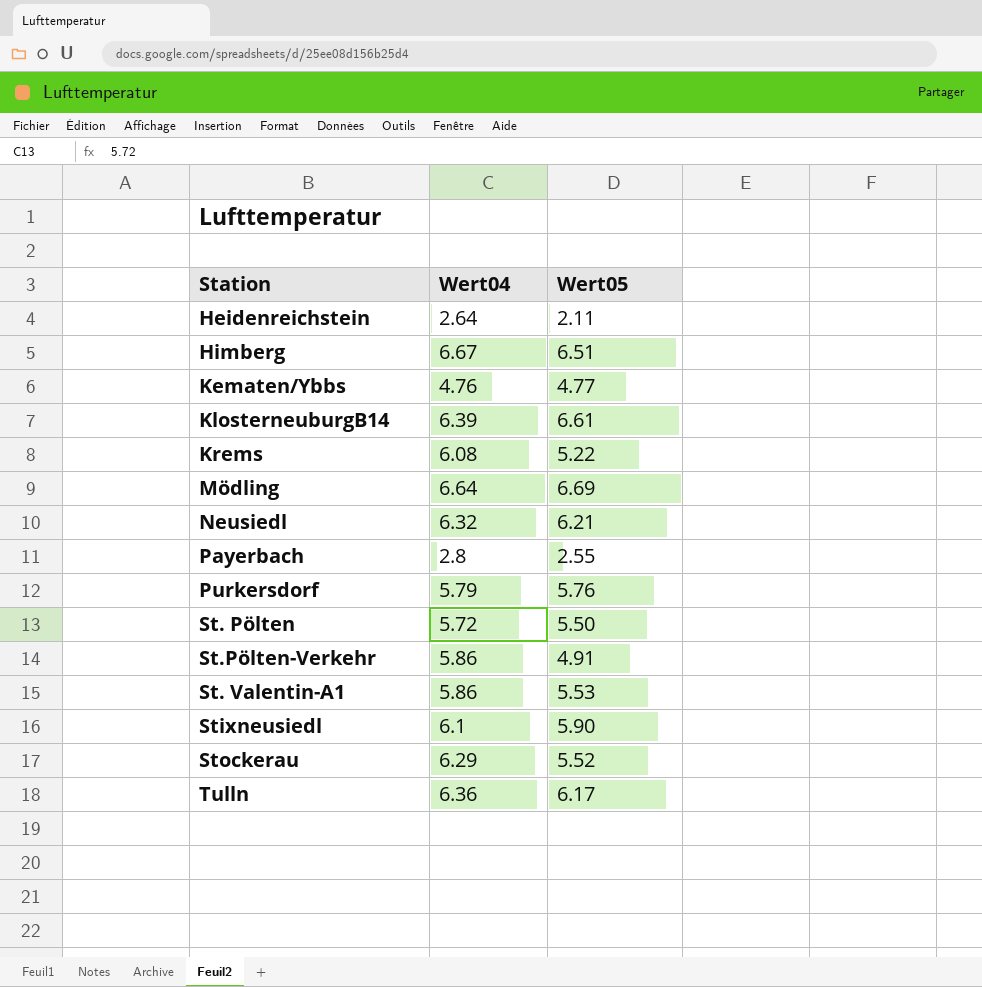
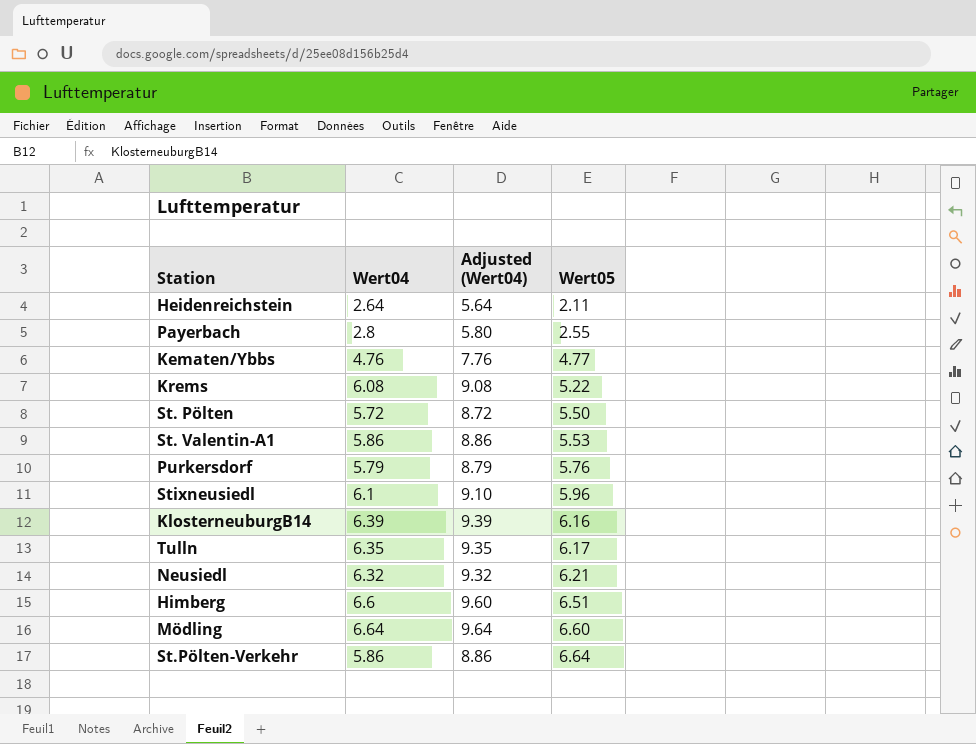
row order: none -> Wert05 ascending
column Adjusted (Wert04) | formula: none -> [Wert04] + 3
row Stockerau: 6.29 | 5.52 -> none
Stixneusiedl | Wert05: 5.90 -> 5.96
KlosterneuburgB14 | Wert05: 6.61 -> 6.16
Tulln | Wert04: 6.36 -> 6.35
Himberg | Wert04: 6.67 -> 6.6
Mödling | Wert05: 6.69 -> 6.60
St.Pölten-Verkehr | Wert05: 4.91 -> 6.64

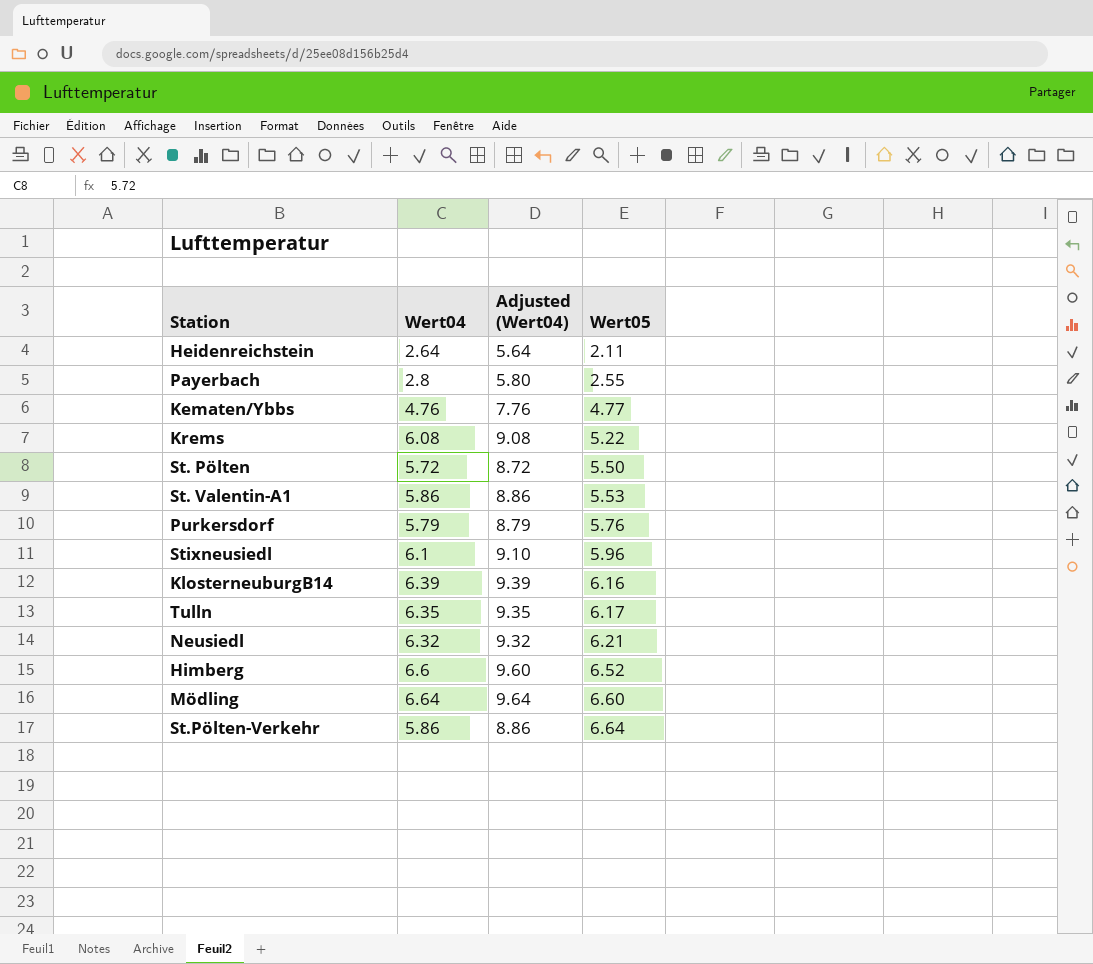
Himberg | Wert05: 6.51 -> 6.52

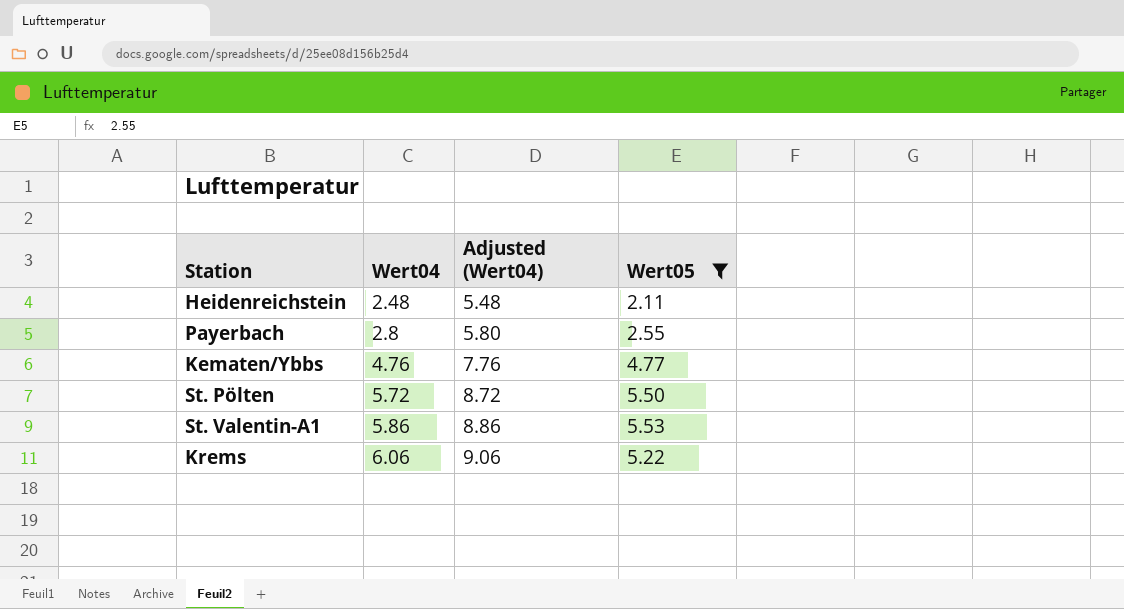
filter: none -> Wert05 <= 5.53
row order: Wert05 ascending -> Wert04 ascending
Heidenreichstein | Wert04: 2.64 -> 2.48
Heidenreichstein | Adjusted (Wert04): 5.64 -> 5.48
Krems | Wert04: 6.08 -> 6.06
Krems | Adjusted (Wert04): 9.08 -> 9.06

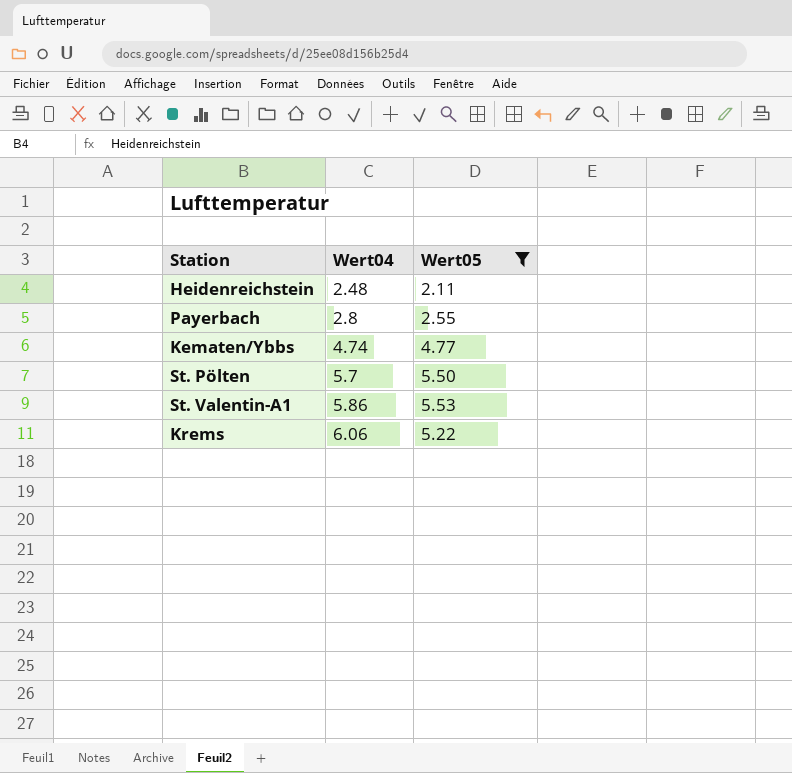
column Adjusted (Wert04) | formula: [Wert04] + 3 -> none
Kematen/Ybbs | Wert04: 4.76 -> 4.74
St. Pölten | Wert04: 5.72 -> 5.7

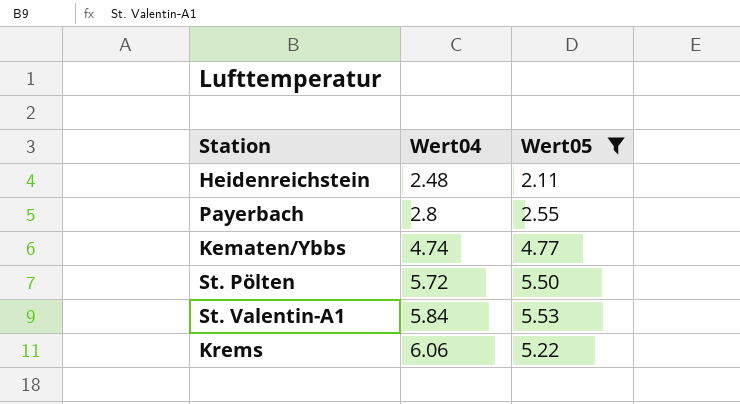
St. Pölten | Wert04: 5.7 -> 5.72
St. Valentin-A1 | Wert04: 5.86 -> 5.84

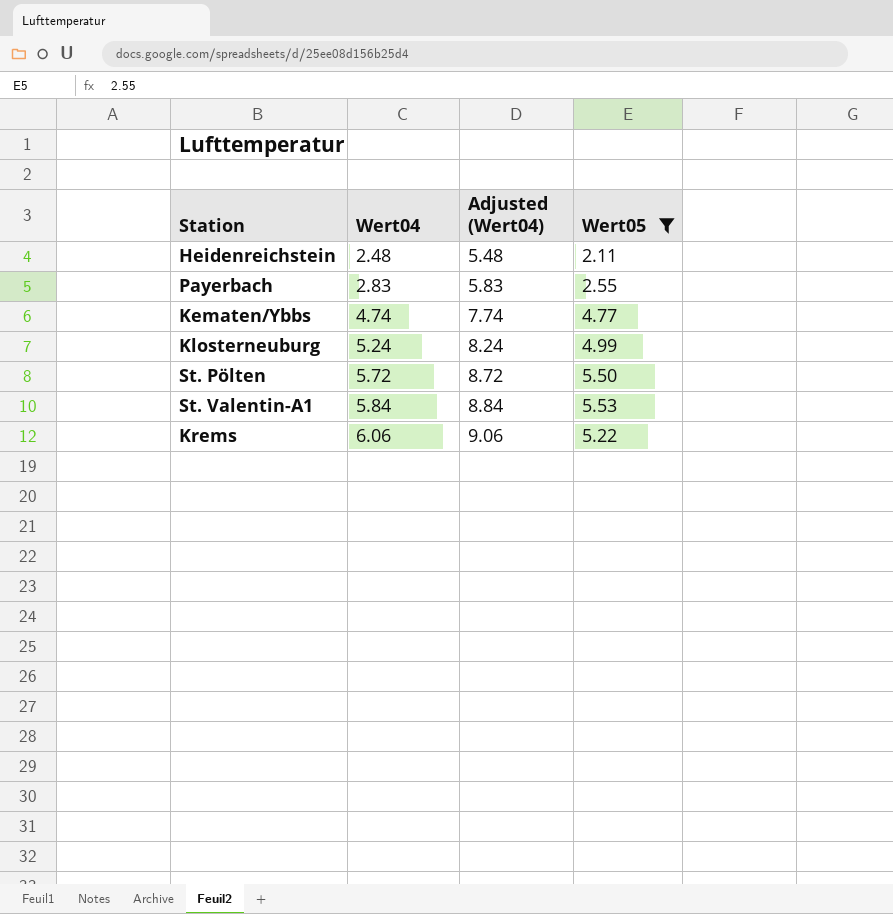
column Adjusted (Wert04) | formula: none -> [Wert04] + 3
Payerbach | Wert04: 2.8 -> 2.83
row Klosterneuburg: none -> 5.24 | 8.24 | 4.99

